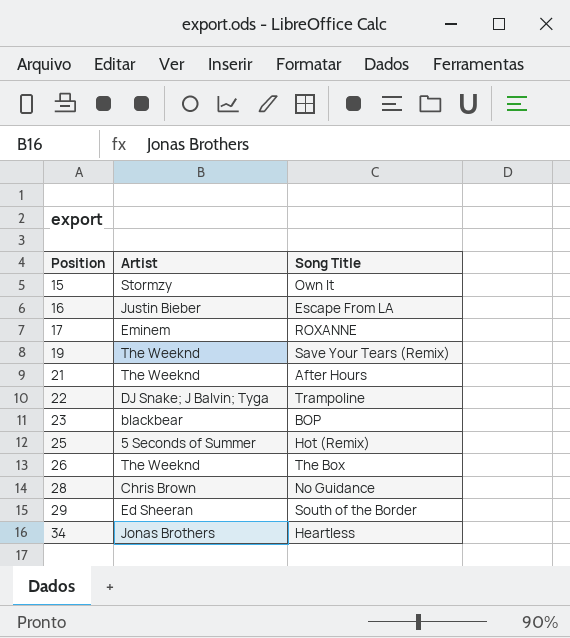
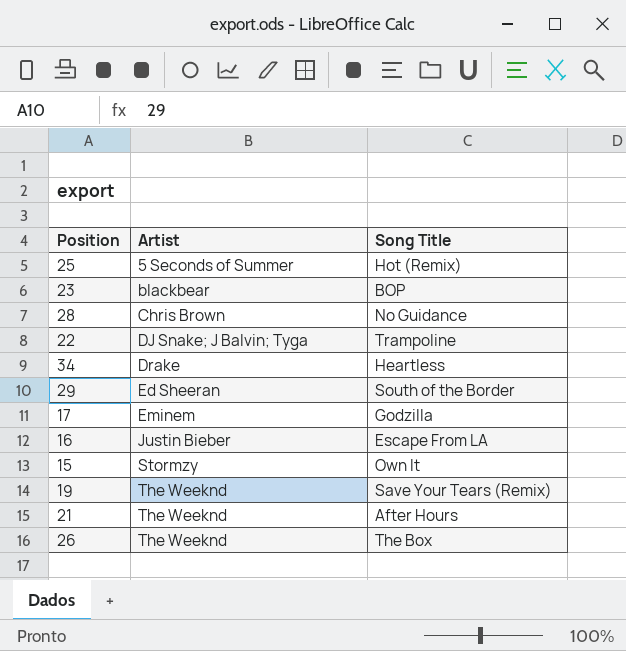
row order: Position ascending -> Artist ascending
34 | Artist: Jonas Brothers -> Drake
17 | Song Title: ROXANNE -> Godzilla

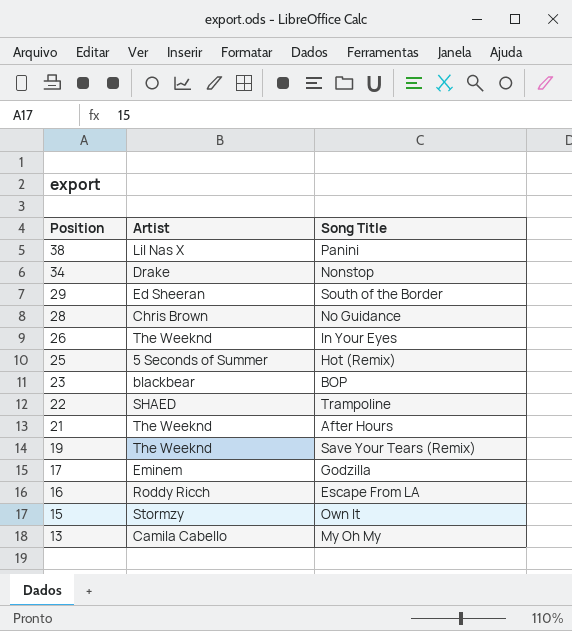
row order: Artist ascending -> Position descending
row 38: none -> Lil Nas X | Panini
34 | Song Title: Heartless -> Nonstop
26 | Song Title: The Box -> In Your Eyes
22 | Artist: DJ Snake; J Balvin; Tyga -> SHAED
16 | Artist: Justin Bieber -> Roddy Ricch
row 13: none -> Camila Cabello | My Oh My

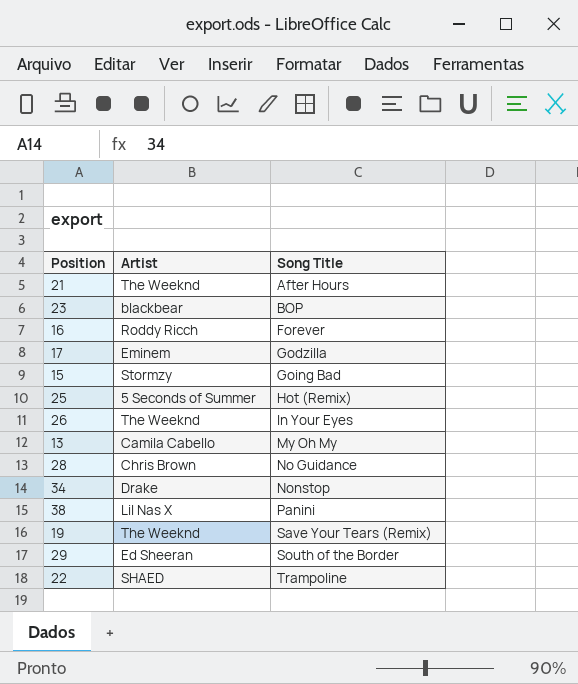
row order: Position descending -> Song Title ascending
16 | Song Title: Escape From LA -> Forever
15 | Song Title: Own It -> Going Bad

